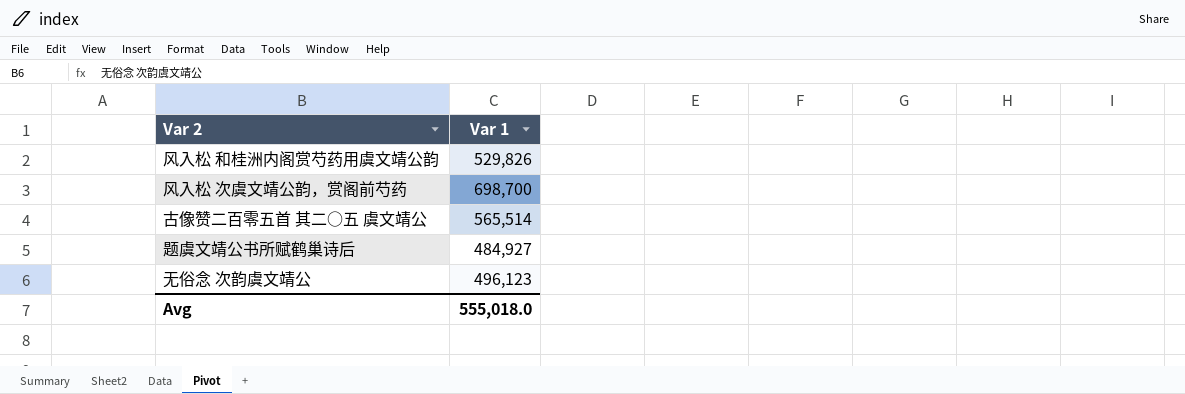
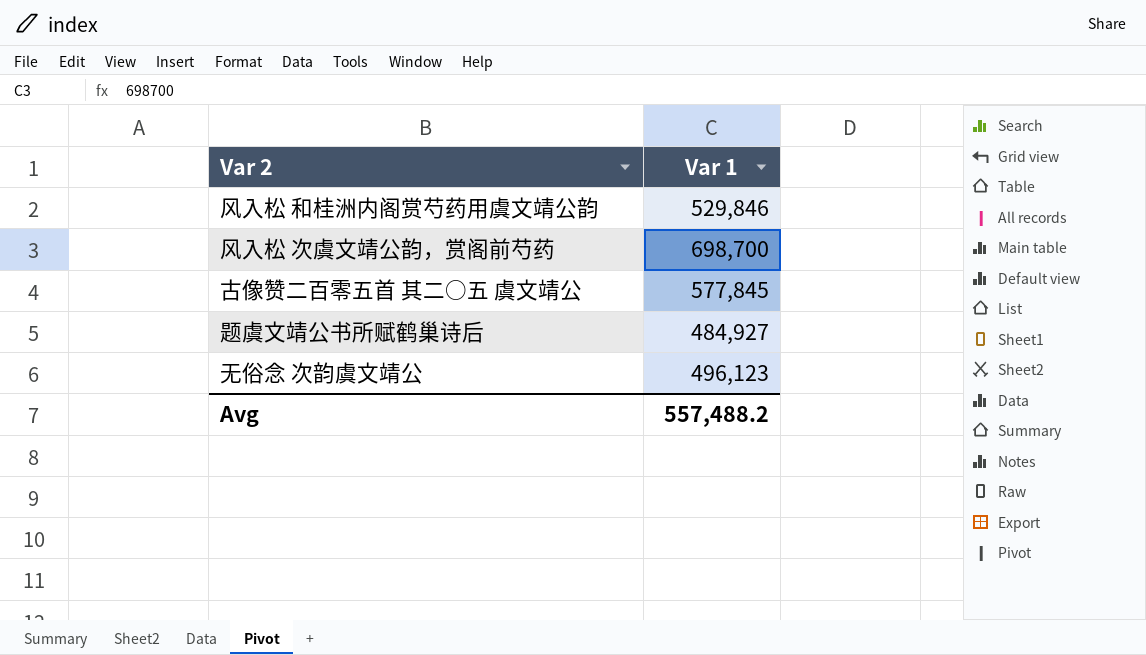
风入松 和桂洲内阁赏芍药用虞文靖公韵 | Var 1: 529,826 -> 529,846
古像赞二百零五首 其二○五 虞文靖公 | Var 1: 565,514 -> 577,845
Avg | Var 1: 555,018.0 -> 557,488.2

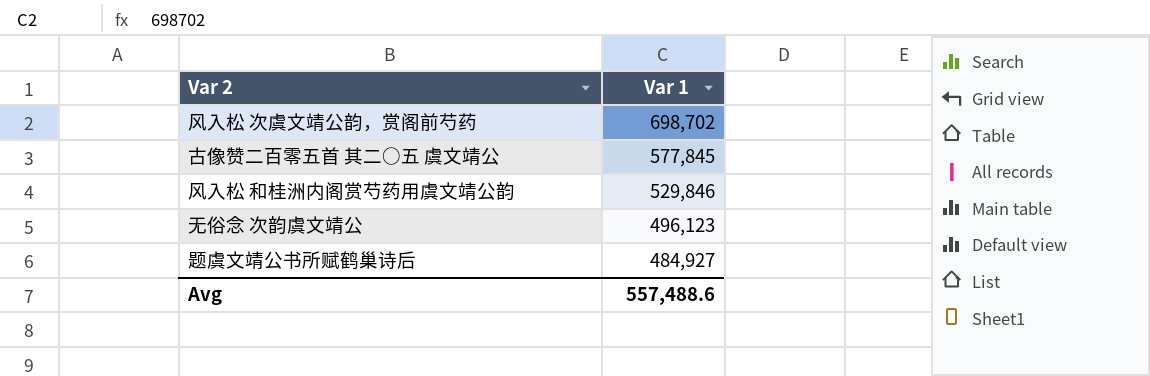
row order: none -> Var 1 descending
风入松 次虞文靖公韵，赏阁前芍药 | Var 1: 698,700 -> 698,702
Avg | Var 1: 557,488.2 -> 557,488.6

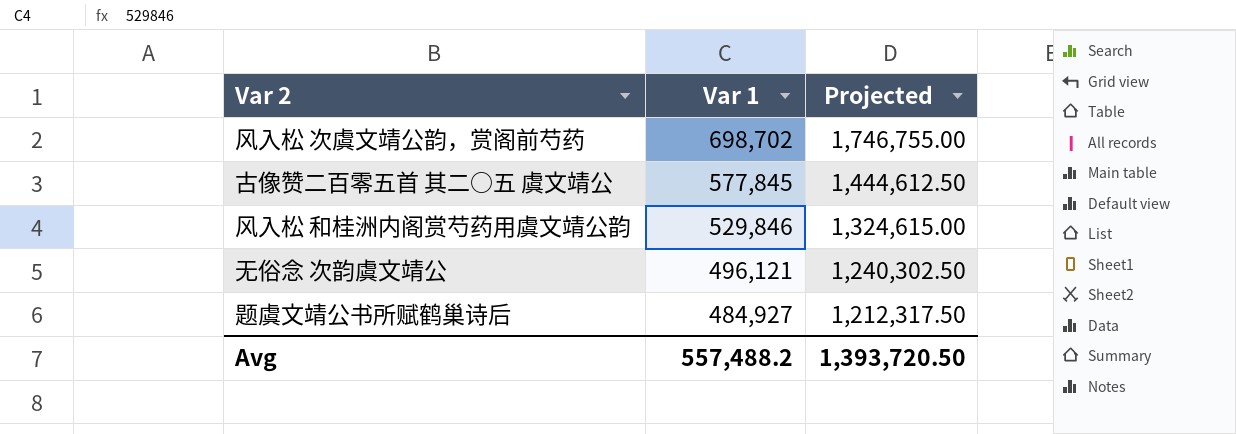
column Projected | formula: none -> [Var 1] * 2.5
无俗念 次韵虞文靖公 | Var 1: 496,123 -> 496,121
Avg | Var 1: 557,488.6 -> 557,488.2

